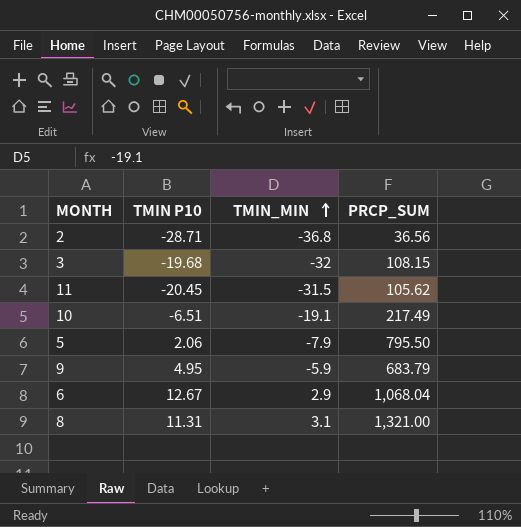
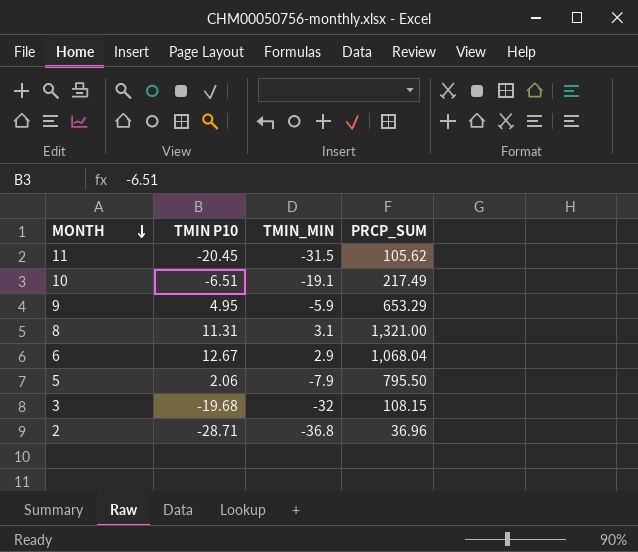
row order: TMIN_MIN ascending -> MONTH descending
9 | PRCP_SUM: 683.79 -> 653.29
2 | PRCP_SUM: 36.56 -> 36.96

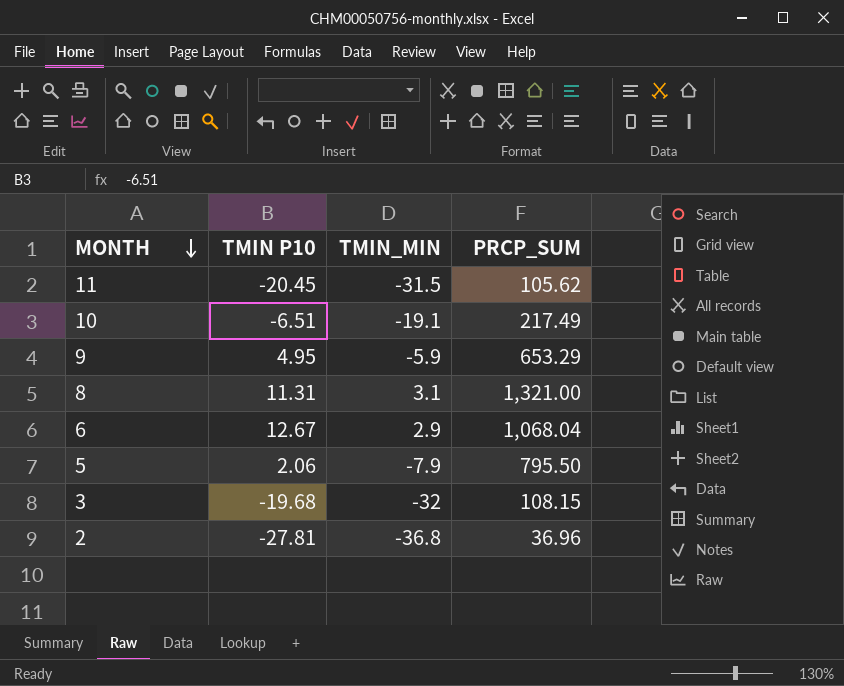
2 | TMIN P10: -28.71 -> -27.81

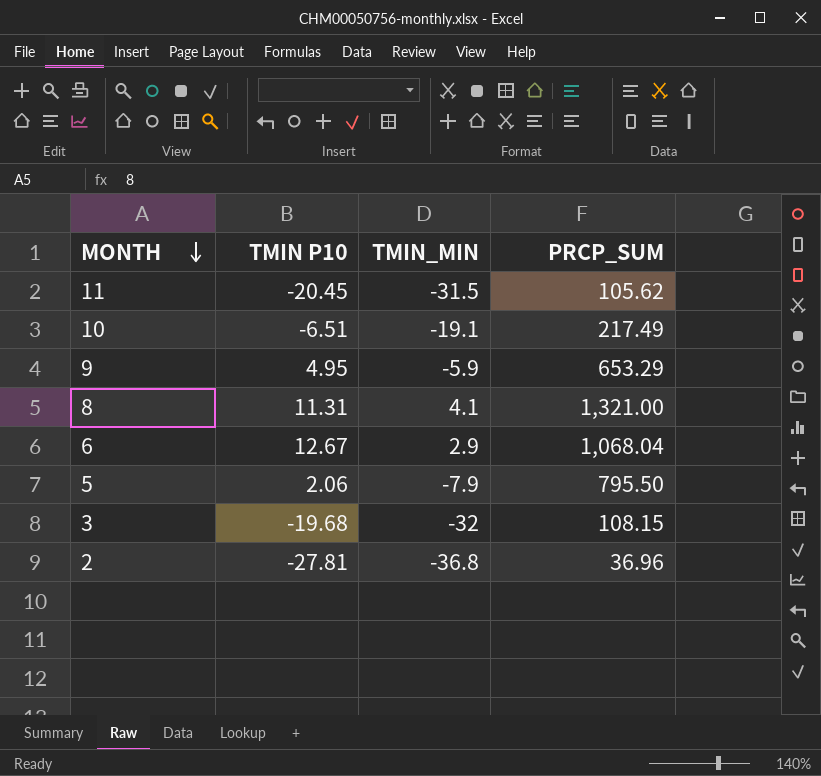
8 | TMIN_MIN: 3.1 -> 4.1

